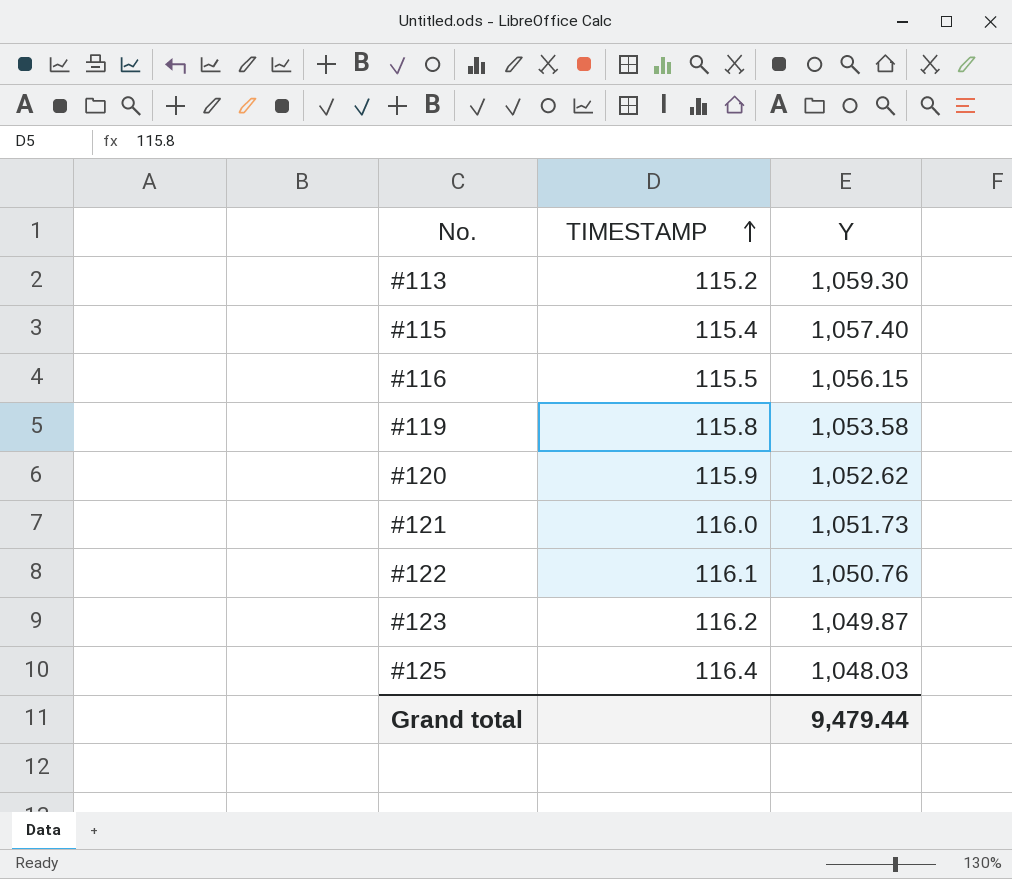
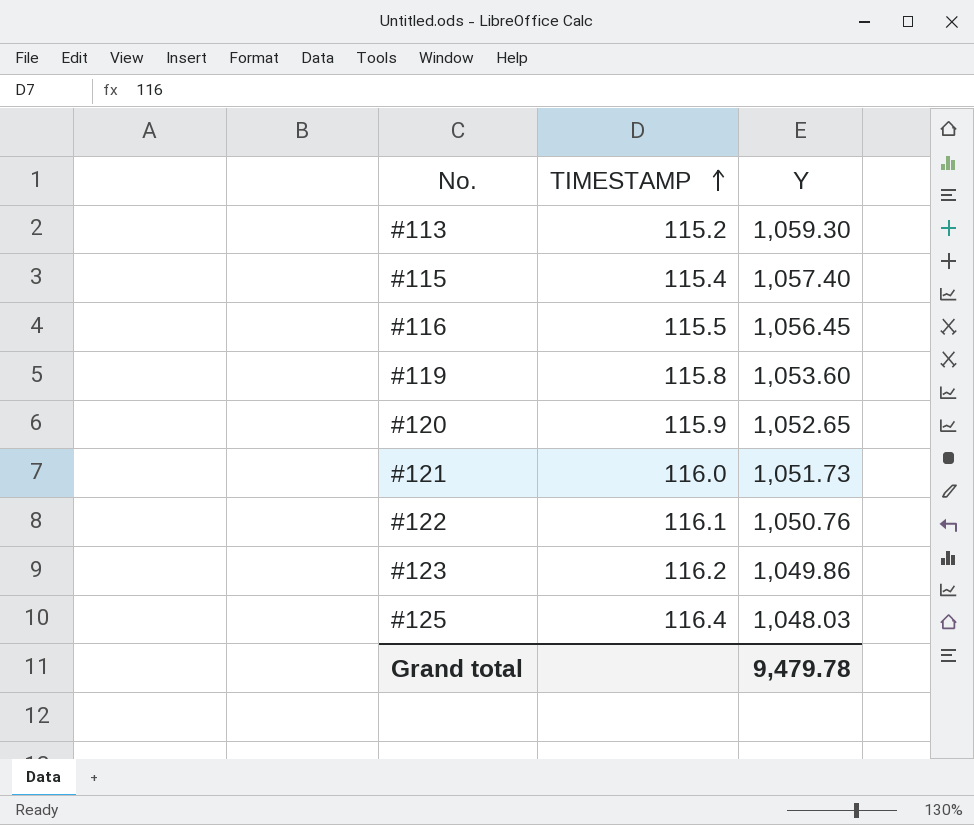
#116 | Y: 1,056.15 -> 1,056.45
#119 | Y: 1,053.58 -> 1,053.60
#120 | Y: 1,052.62 -> 1,052.65
#123 | Y: 1,049.87 -> 1,049.86
Grand total | Y: 9,479.44 -> 9,479.78

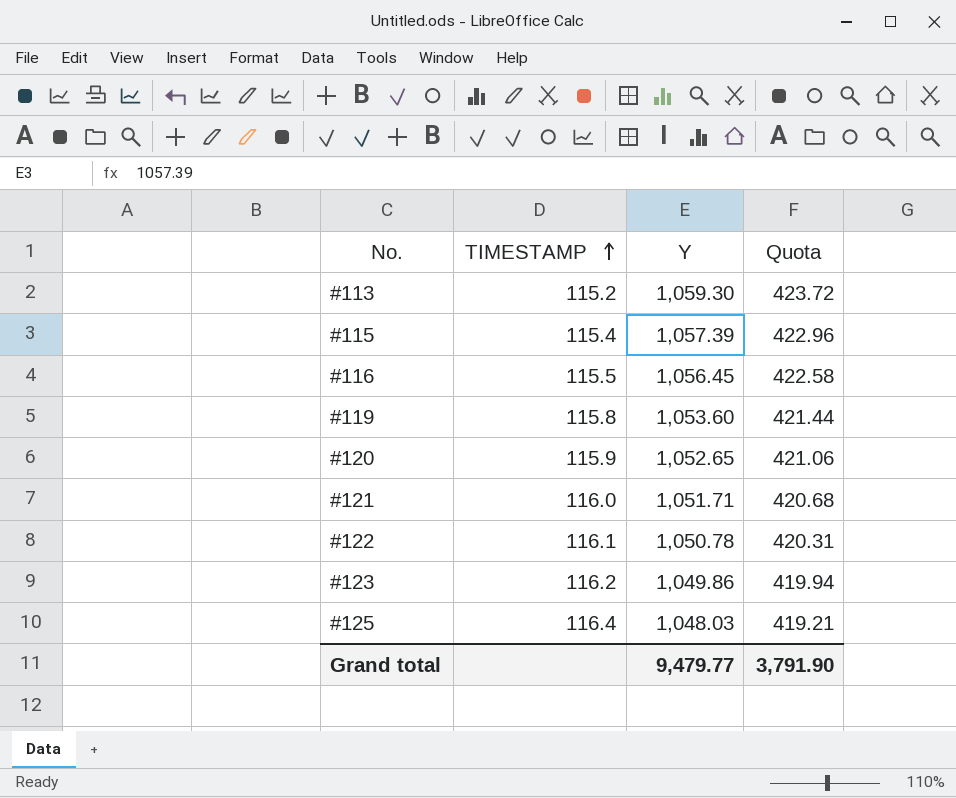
column Quota | formula: none -> [Y] * 0.4
#115 | Y: 1,057.40 -> 1,057.39
#121 | Y: 1,051.73 -> 1,051.71
#122 | Y: 1,050.76 -> 1,050.78
Grand total | Y: 9,479.78 -> 9,479.77

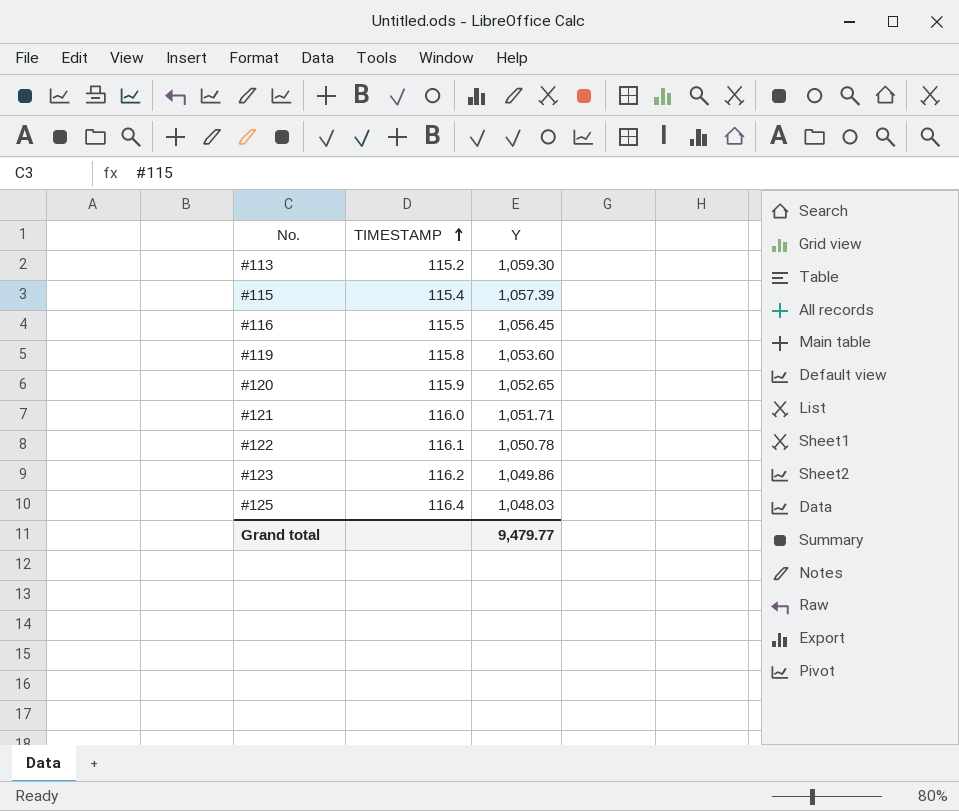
column Quota | formula: [Y] * 0.4 -> none

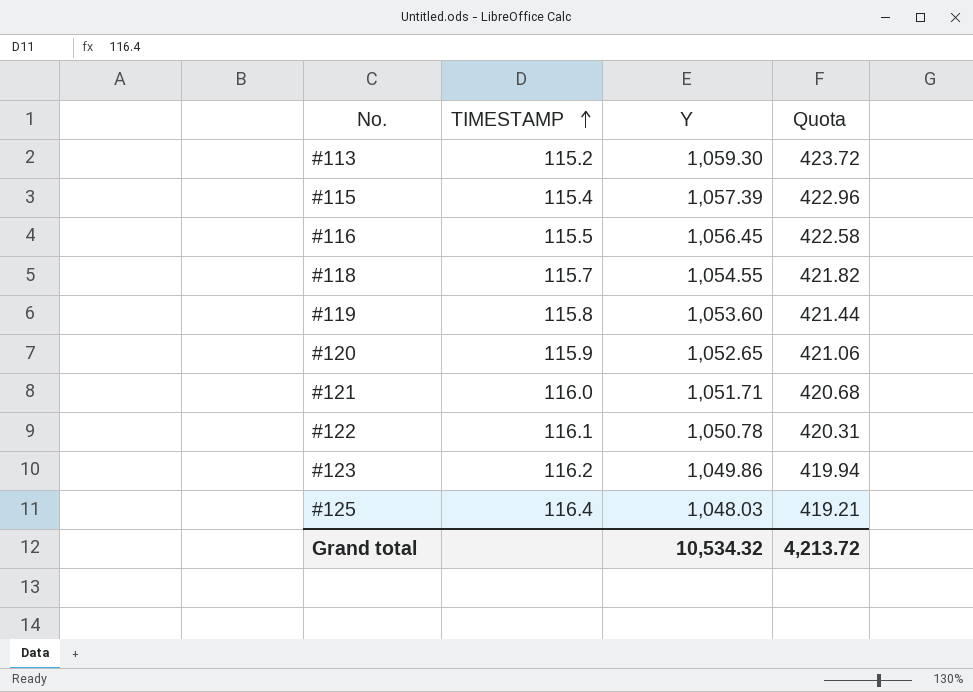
column Quota | formula: none -> [Y] * 0.4
row #118: none -> 115.7 | 1,054.55 | 421.82
Grand total | Y: 9,479.77 -> 10,534.32

